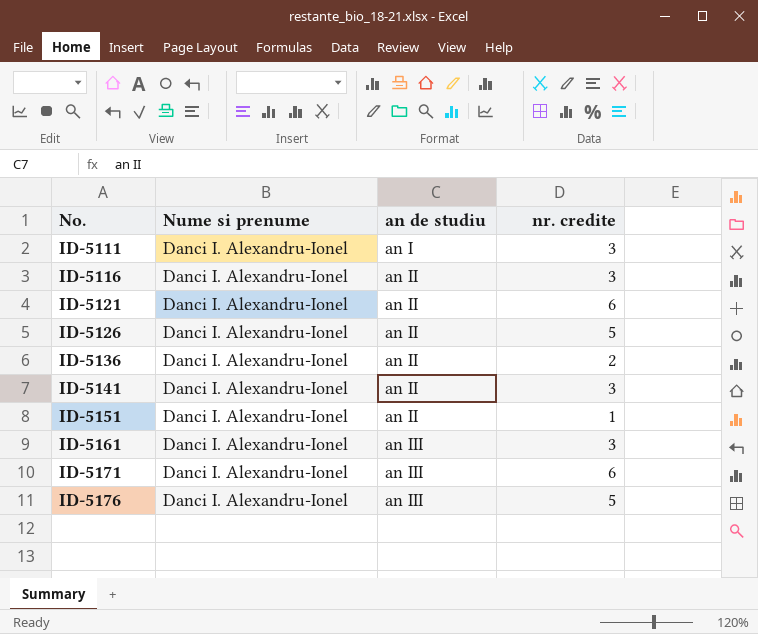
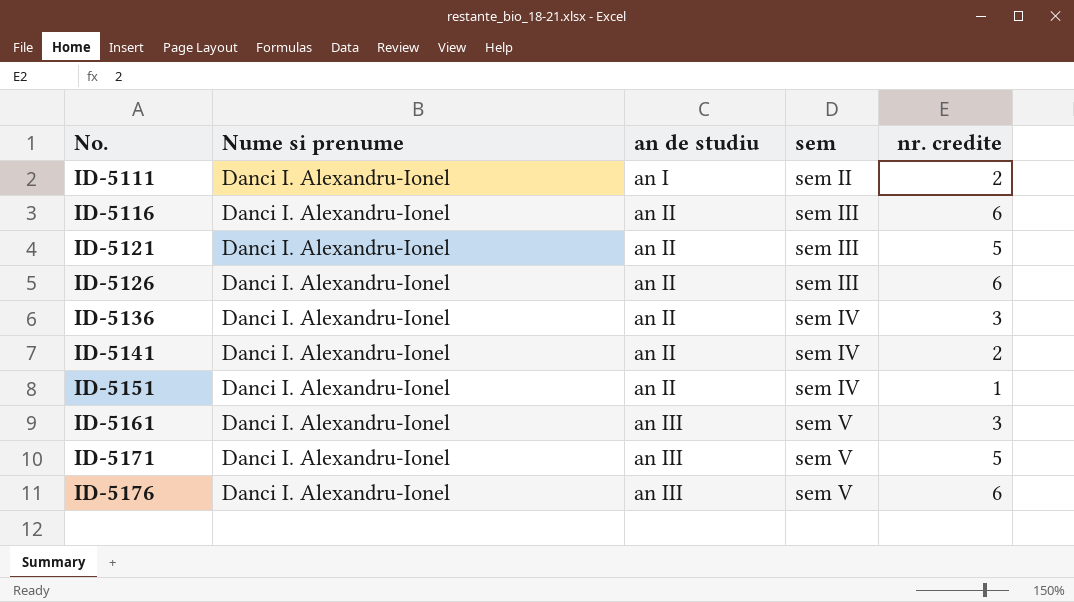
column sem | position: none -> 4
ID-5111 | nr. credite: 3 -> 2
ID-5116 | nr. credite: 3 -> 6
ID-5121 | nr. credite: 6 -> 5
ID-5126 | nr. credite: 5 -> 6
ID-5136 | nr. credite: 2 -> 3
ID-5141 | nr. credite: 3 -> 2
ID-5171 | nr. credite: 6 -> 5
ID-5176 | nr. credite: 5 -> 6

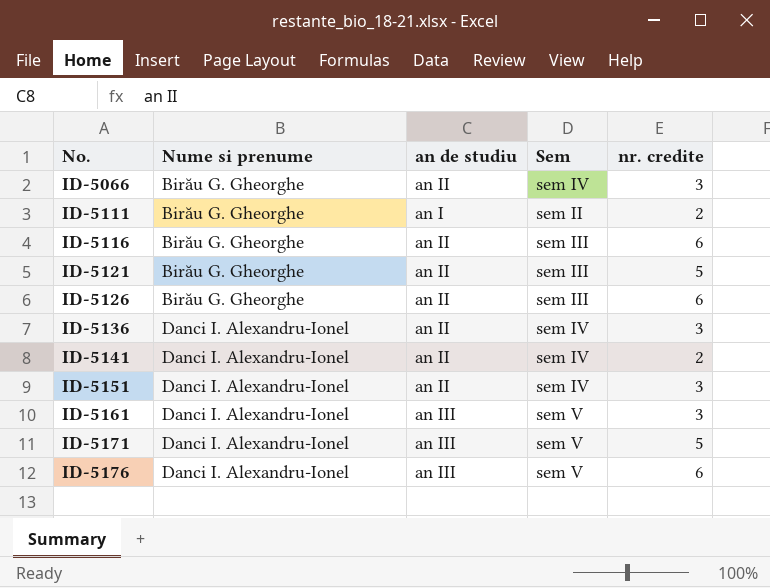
column name: sem -> Sem
row ID-5066: none -> Birău G. Gheorghe | an II | sem IV | 3
ID-5111 | Nume si prenume: Danci I. Alexandru-Ionel -> Birău G. Gheorghe
ID-5116 | Nume si prenume: Danci I. Alexandru-Ionel -> Birău G. Gheorghe
ID-5121 | Nume si prenume: Danci I. Alexandru-Ionel -> Birău G. Gheorghe
ID-5126 | Nume si prenume: Danci I. Alexandru-Ionel -> Birău G. Gheorghe
ID-5151 | nr. credite: 1 -> 3

